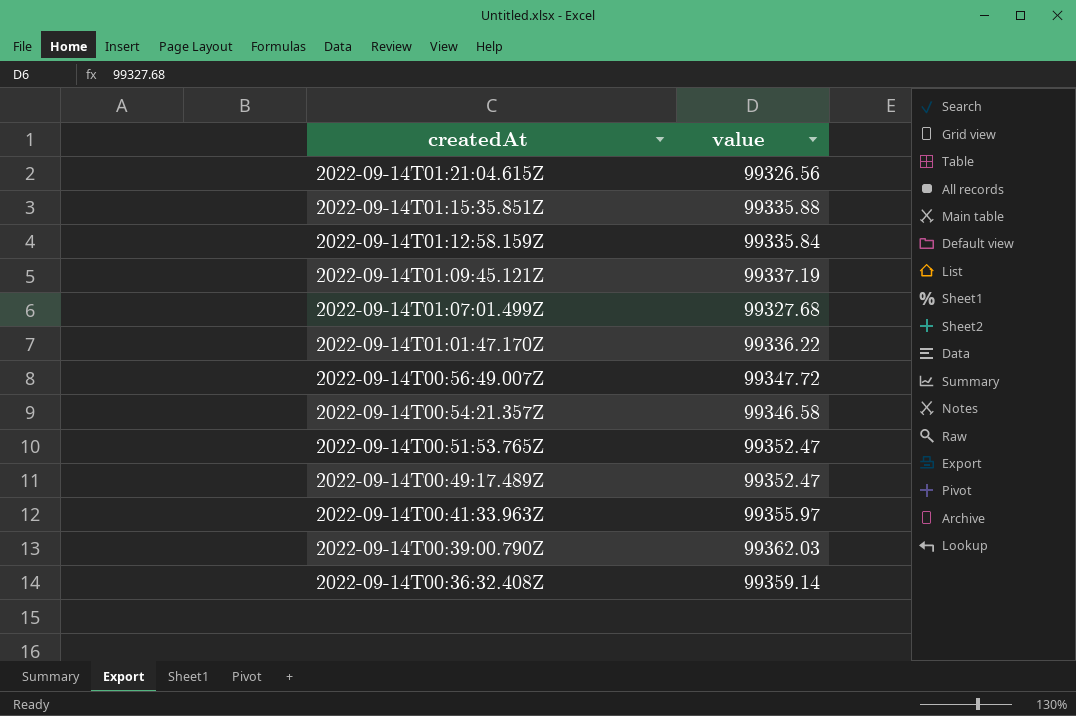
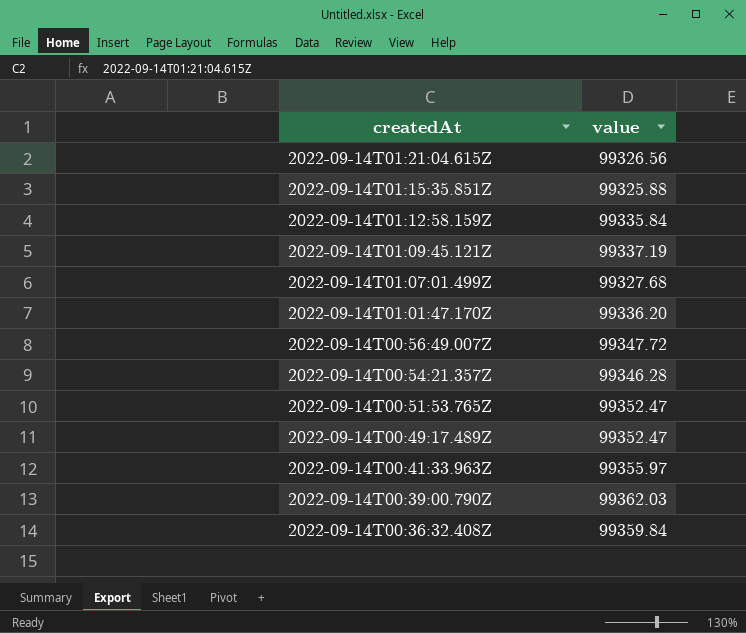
2022-09-14T01:15:35.851Z | value: 99335.88 -> 99325.88
2022-09-14T01:01:47.170Z | value: 99336.22 -> 99336.20
2022-09-14T00:54:21.357Z | value: 99346.58 -> 99346.28
2022-09-14T00:36:32.408Z | value: 99359.14 -> 99359.84

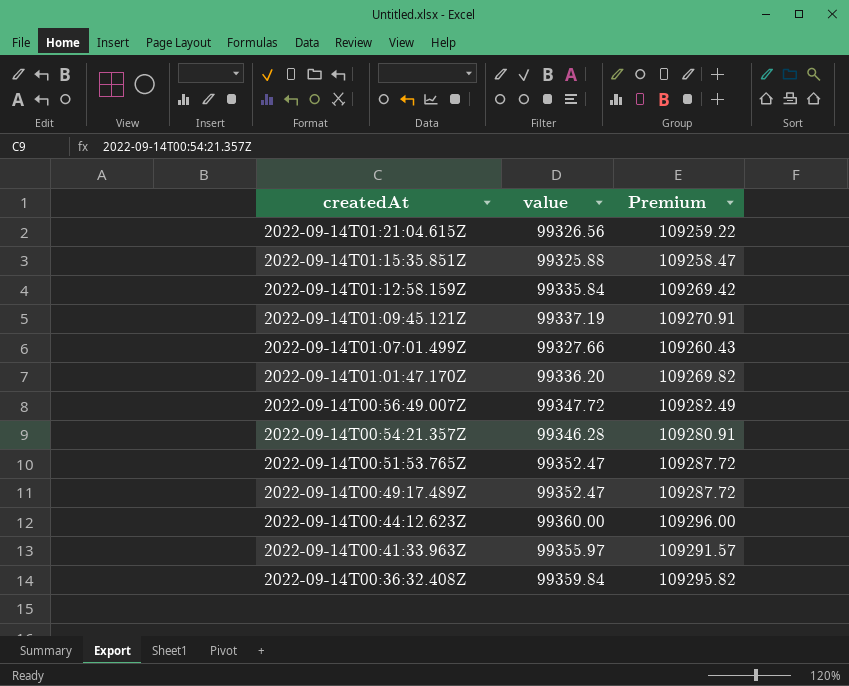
column Premium | formula: none -> [value] * 1.1
row 2022-09-14T00:39:00.790Z: 99362.03 -> none
2022-09-14T01:07:01.499Z | value: 99327.68 -> 99327.66
row 2022-09-14T00:44:12.623Z: none -> 99360.00 | 109296.00

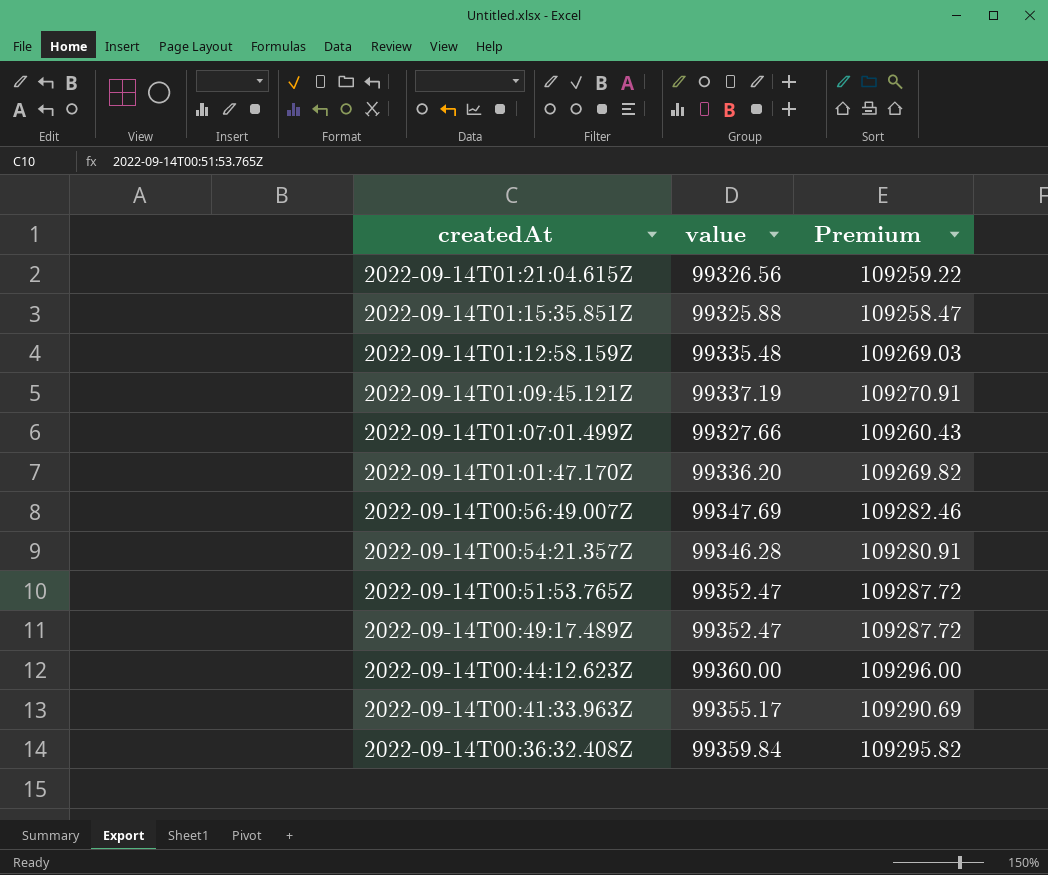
2022-09-14T01:12:58.159Z | value: 99335.84 -> 99335.48
2022-09-14T01:12:58.159Z | Premium: 109269.42 -> 109269.03
2022-09-14T00:56:49.007Z | value: 99347.72 -> 99347.69
2022-09-14T00:56:49.007Z | Premium: 109282.49 -> 109282.46
2022-09-14T00:41:33.963Z | value: 99355.97 -> 99355.17
2022-09-14T00:41:33.963Z | Premium: 109291.57 -> 109290.69

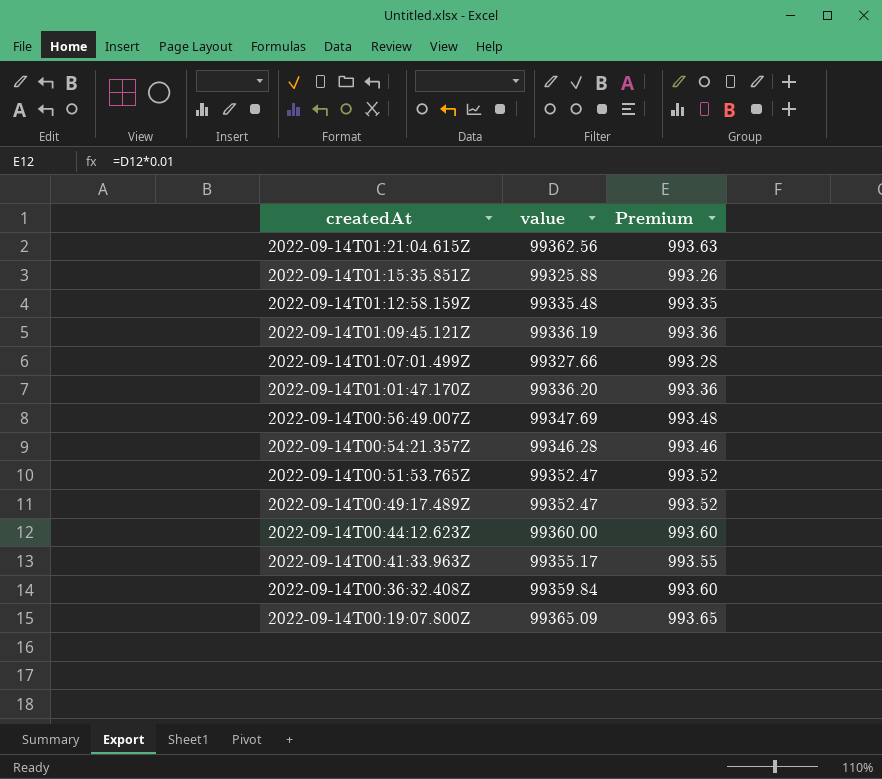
column Premium | formula: [value] * 1.1 -> [value] * 0.01
2022-09-14T01:21:04.615Z | value: 99326.56 -> 99362.56
2022-09-14T01:09:45.121Z | value: 99337.19 -> 99336.19
row 2022-09-14T00:19:07.800Z: none -> 99365.09 | 993.65

